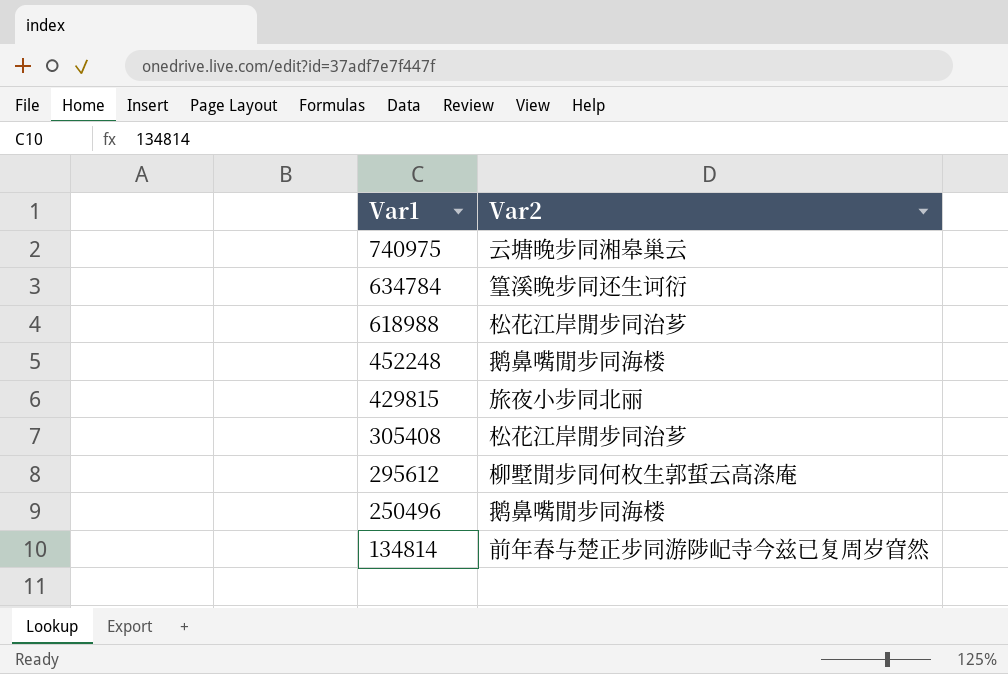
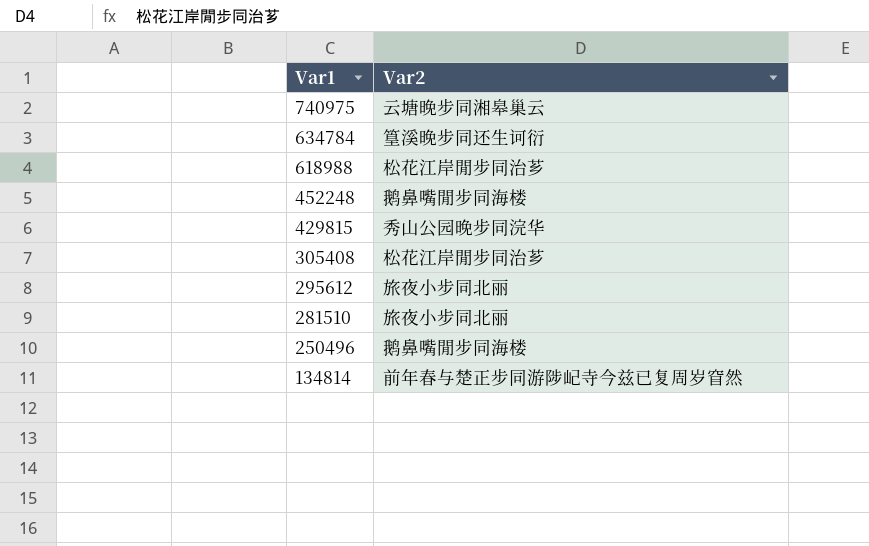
429815 | Var2: 旅夜小步同北丽 -> 秀山公园晚步同浣华
295612 | Var2: 柳墅閒步同何枚生郭蜇云高涤庵 -> 旅夜小步同北丽
row 281510: none -> 旅夜小步同北丽

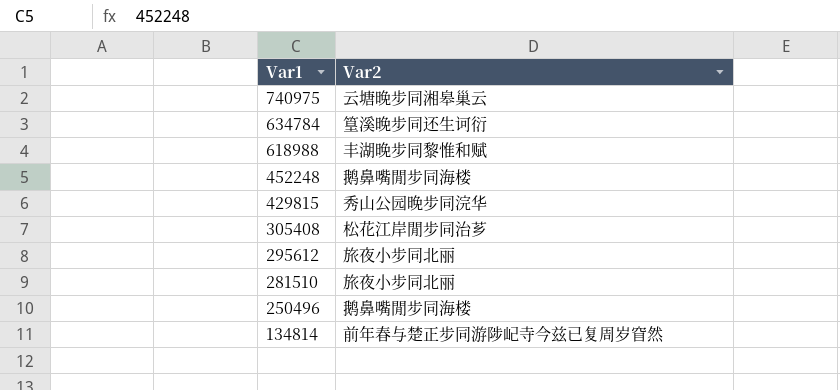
618988 | Var2: 松花江岸閒步同治芗 -> 丰湖晚步同黎惟和赋

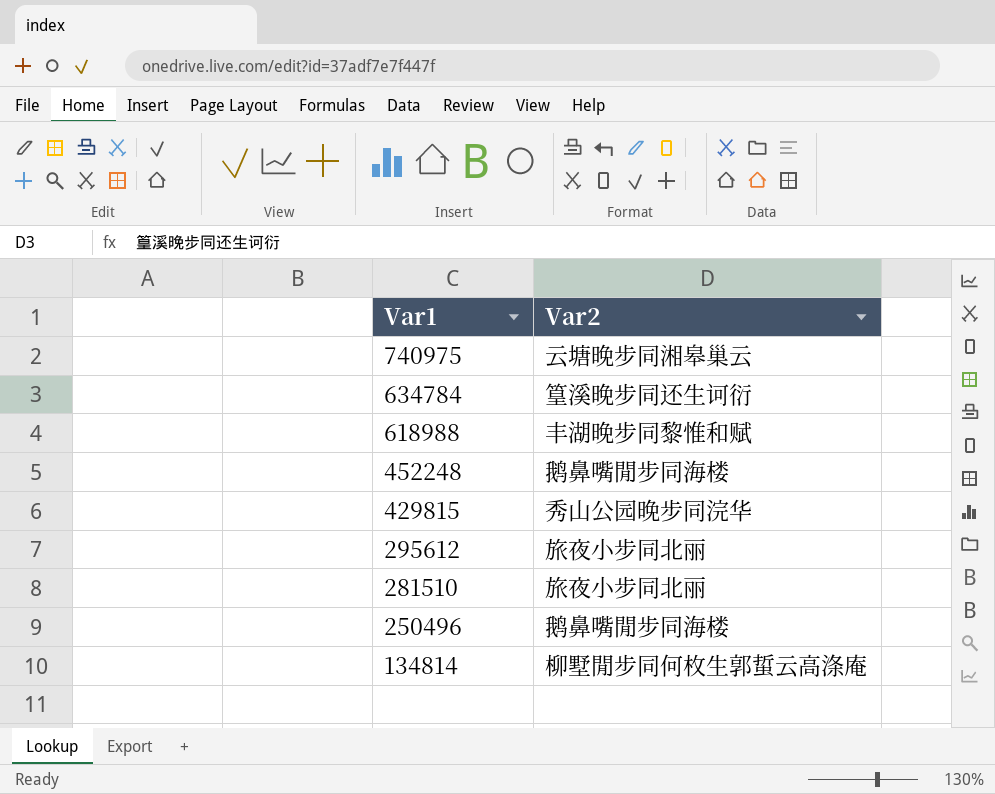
row 305408: 松花江岸閒步同治芗 -> none
134814 | Var2: 前年春与楚正步同游陟屺寺今兹已复周岁窅然 -> 柳墅閒步同何枚生郭蜇云高涤庵

